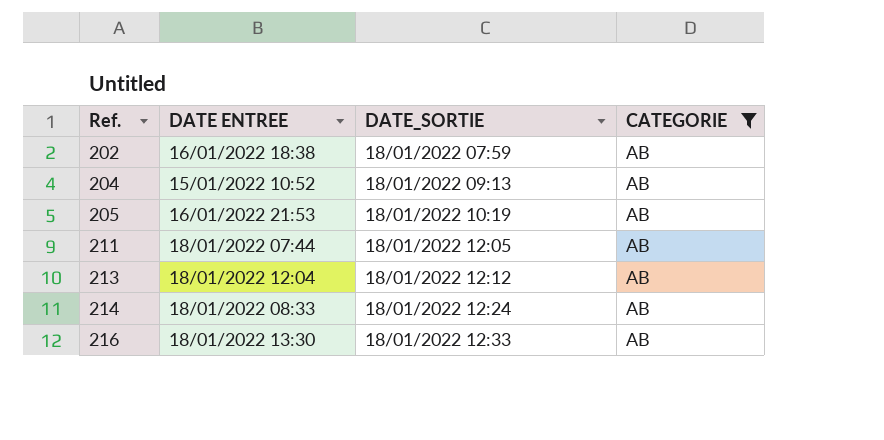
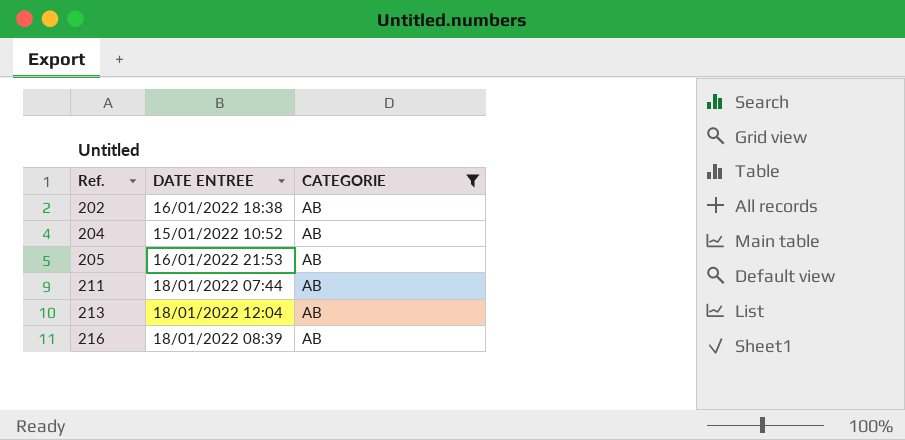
column DATE_SORTIE | position: 3 -> none
row 214: 18/01/2022 08:33 | 18/01/2022 12:24 | AB -> none
216 | DATE ENTREE: 18/01/2022 13:30 -> 18/01/2022 08:39

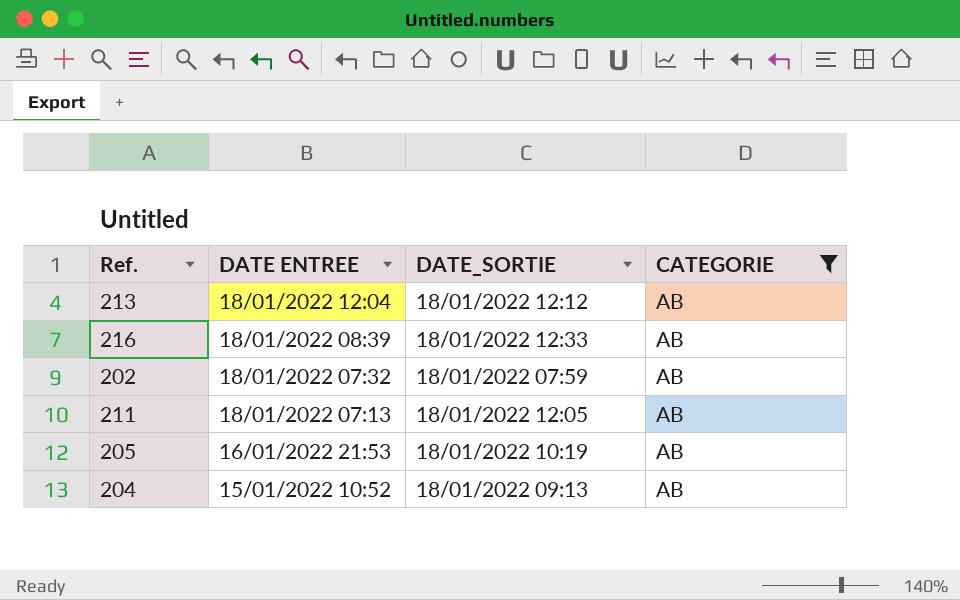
row order: Ref. ascending -> DATE ENTREE descending
column DATE_SORTIE | position: none -> 3
202 | DATE ENTREE: 16/01/2022 18:38 -> 18/01/2022 07:32
211 | DATE ENTREE: 18/01/2022 07:44 -> 18/01/2022 07:13

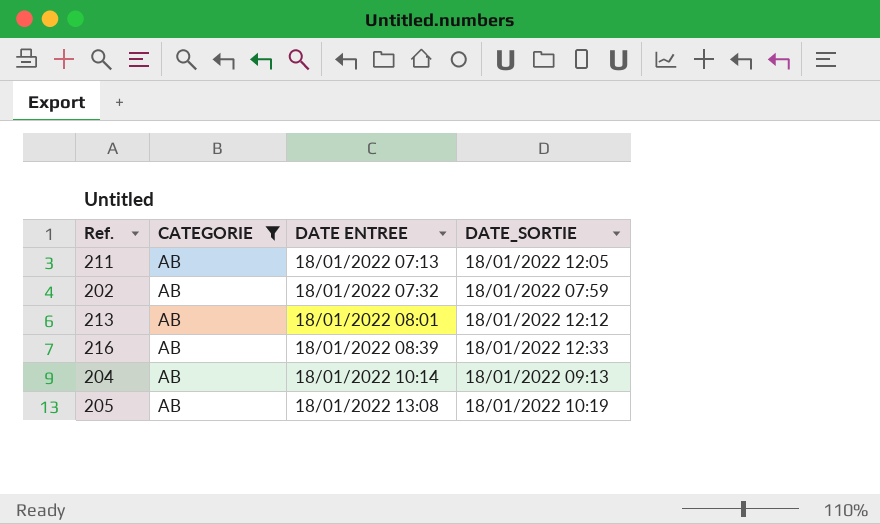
row order: DATE ENTREE descending -> DATE ENTREE ascending
column CATEGORIE | position: 4 -> 2
213 | DATE ENTREE: 18/01/2022 12:04 -> 18/01/2022 08:01
204 | DATE ENTREE: 15/01/2022 10:52 -> 18/01/2022 10:14
205 | DATE ENTREE: 16/01/2022 21:53 -> 18/01/2022 13:08

